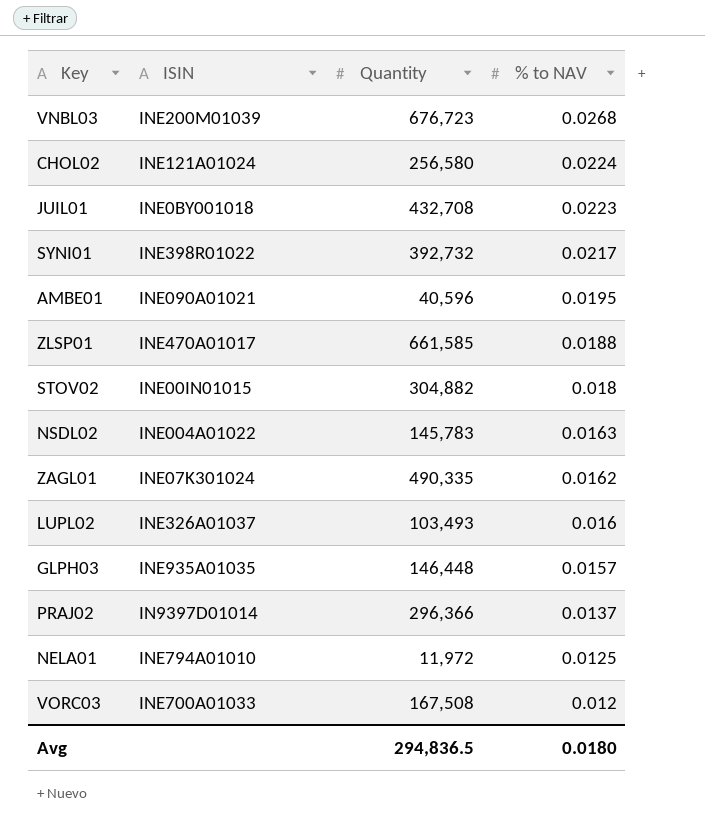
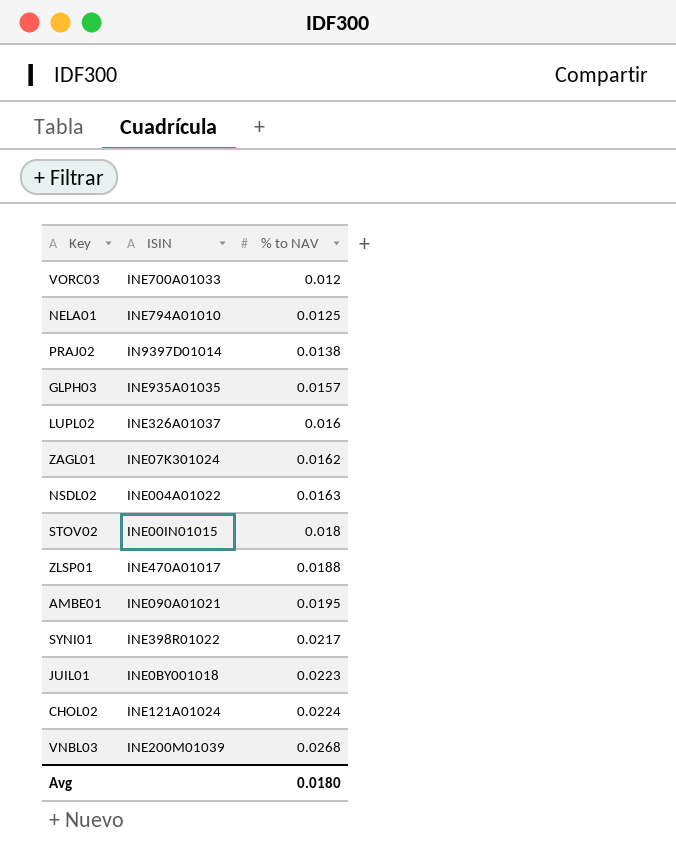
row order: % to NAV descending -> % to NAV ascending
column Quantity | position: 3 -> none
PRAJ02 | % to NAV: 0.0137 -> 0.0138

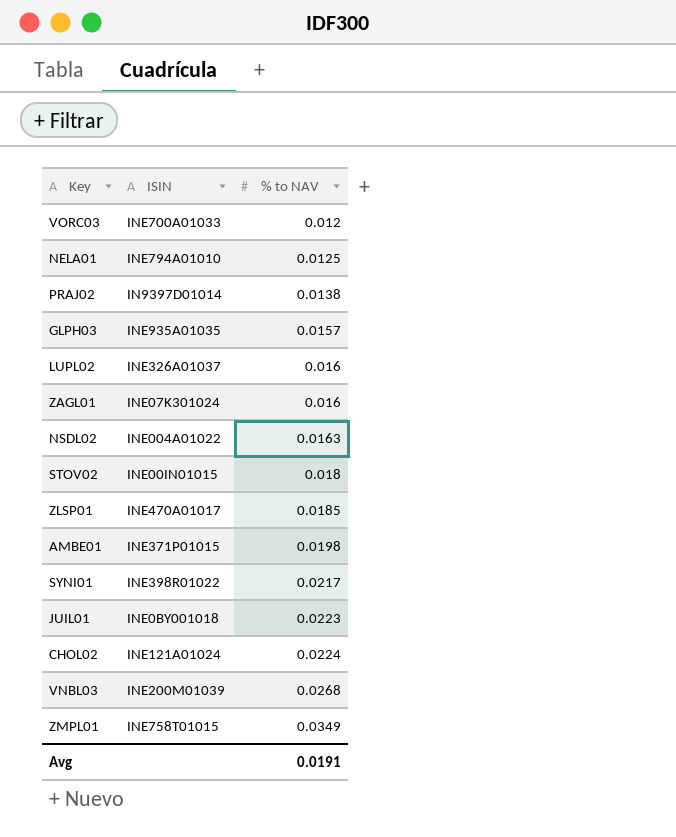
ZAGL01 | % to NAV: 0.0162 -> 0.016
ZLSP01 | % to NAV: 0.0188 -> 0.0185
AMBE01 | ISIN: INE090A01021 -> INE371P01015
AMBE01 | % to NAV: 0.0195 -> 0.0198
row ZMPL01: none -> INE758T01015 | 0.0349
Avg | % to NAV: 0.0180 -> 0.0191

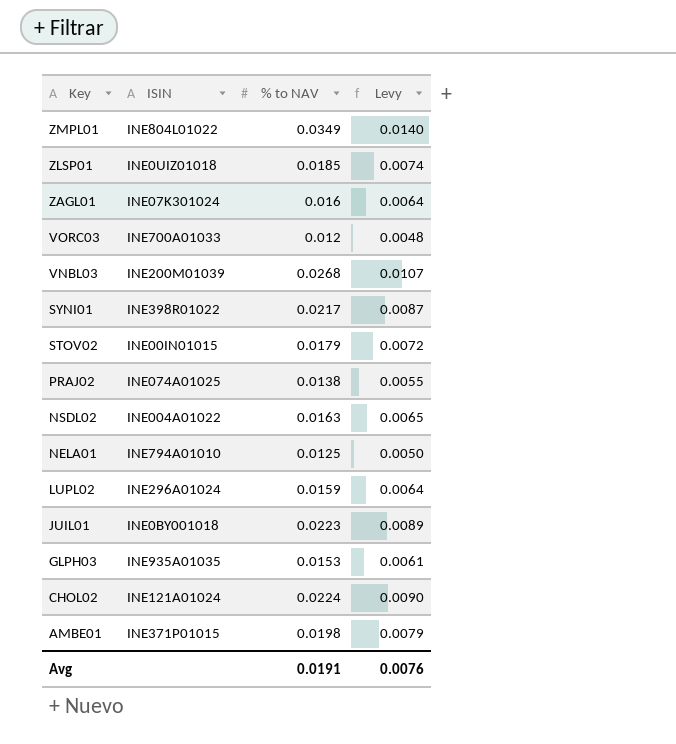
row order: % to NAV ascending -> Key descending
column Levy | formula: none -> [% to NAV] * 0.4
ZMPL01 | ISIN: INE758T01015 -> INE804L01022
ZLSP01 | ISIN: INE470A01017 -> INE0UIZ01018
STOV02 | % to NAV: 0.018 -> 0.0179
PRAJ02 | ISIN: IN9397D01014 -> INE074A01025
LUPL02 | ISIN: INE326A01037 -> INE296A01024
LUPL02 | % to NAV: 0.016 -> 0.0159
GLPH03 | % to NAV: 0.0157 -> 0.0153

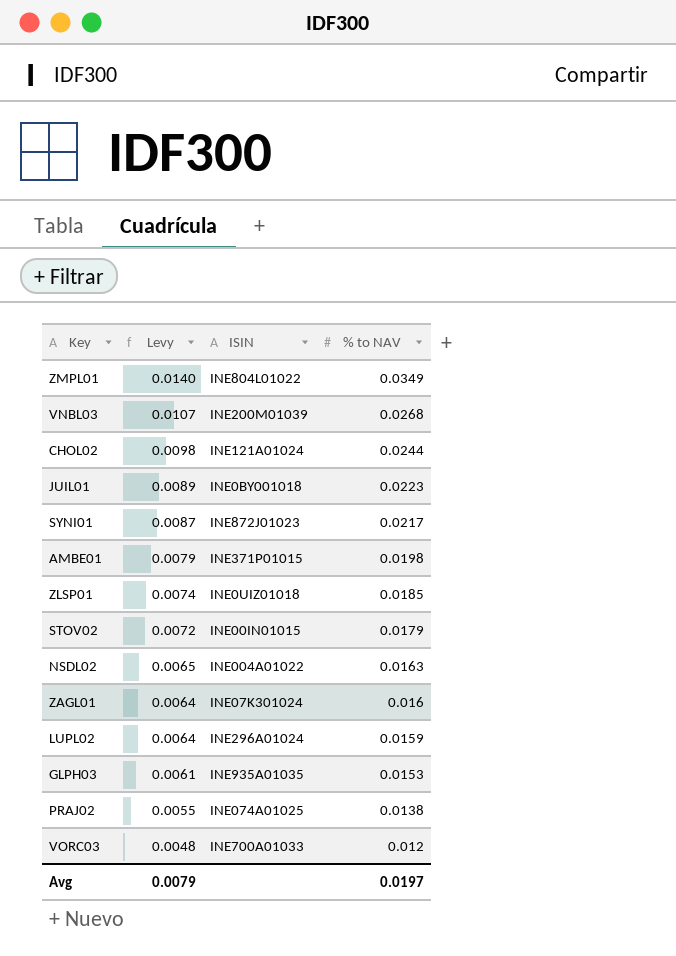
row order: Key descending -> Levy descending
column Levy | position: 4 -> 2
row NELA01: INE794A01010 | 0.0125 | 0.0050 -> none
CHOL02 | Levy: 0.0090 -> 0.0098
CHOL02 | % to NAV: 0.0224 -> 0.0244
SYNI01 | ISIN: INE398R01022 -> INE872J01023
Avg | Levy: 0.0076 -> 0.0079
Avg | % to NAV: 0.0191 -> 0.0197

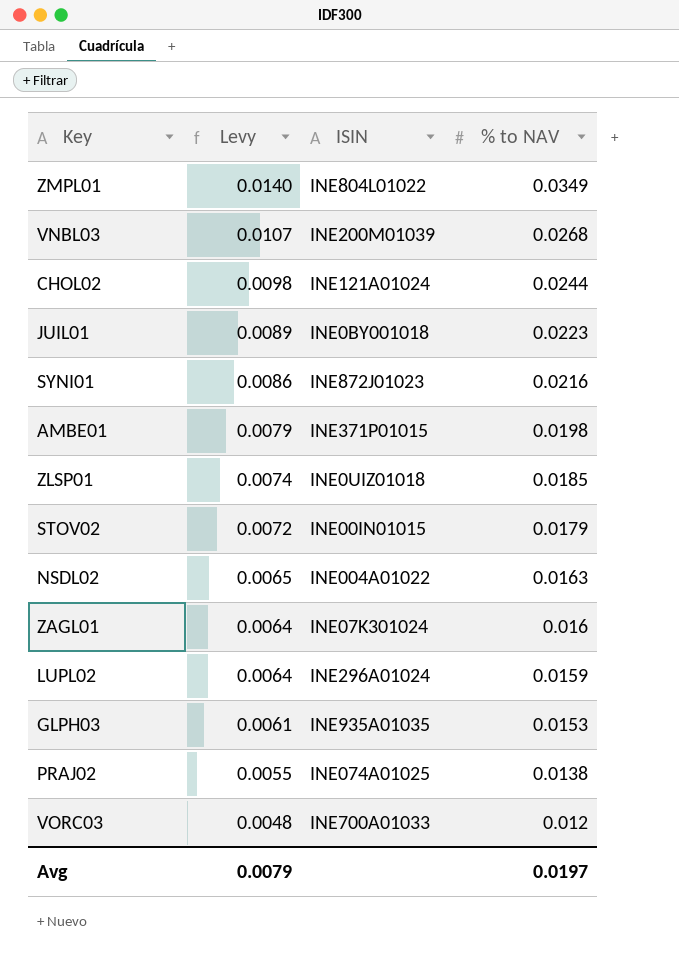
SYNI01 | Levy: 0.0087 -> 0.0086
SYNI01 | % to NAV: 0.0217 -> 0.0216

